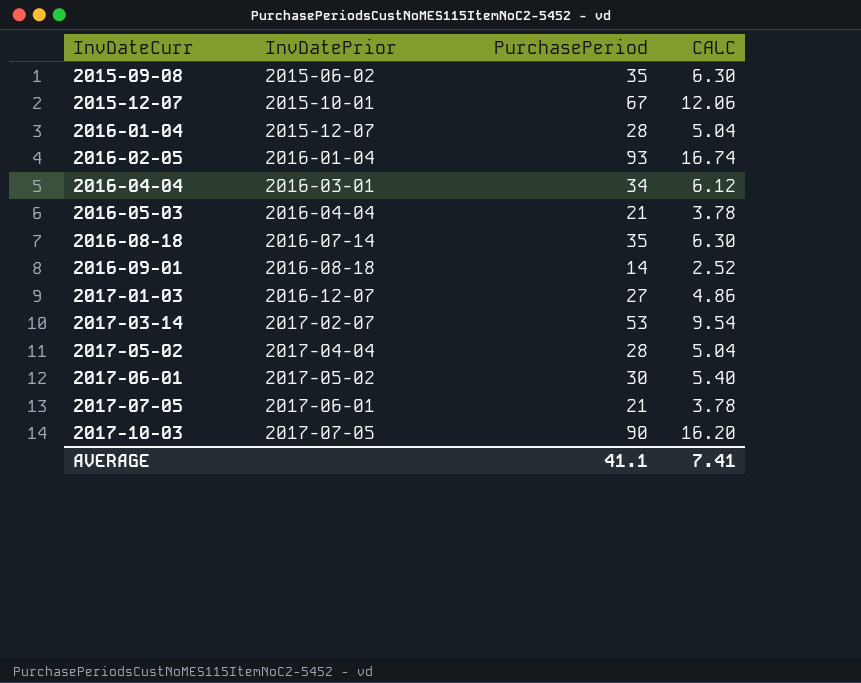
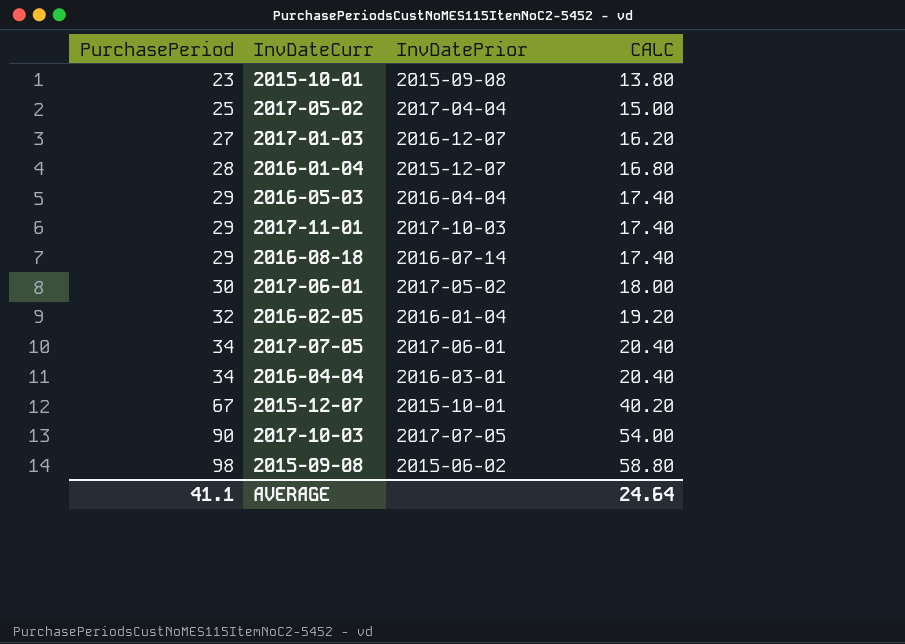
row order: InvDateCurr ascending -> PurchasePeriod ascending
column PurchasePeriod | position: 3 -> 1
column CALC | formula: [PurchasePeriod] * 0.18 -> [PurchasePeriod] * 0.6
row 2016-09-01: 2016-08-18 | 14 | 2.52 -> none
row 2017-03-14: 2017-02-07 | 53 | 9.54 -> none
row 2015-10-01: none -> 23 | 2015-09-08 | 13.80
2017-05-02 | PurchasePeriod: 28 -> 25
2016-05-03 | PurchasePeriod: 21 -> 29
row 2017-11-01: none -> 29 | 2017-10-03 | 17.40
2016-08-18 | PurchasePeriod: 35 -> 29
2016-02-05 | PurchasePeriod: 93 -> 32
2017-07-05 | PurchasePeriod: 21 -> 34
2015-09-08 | PurchasePeriod: 35 -> 98
AVERAGE | CALC: 7.41 -> 24.64

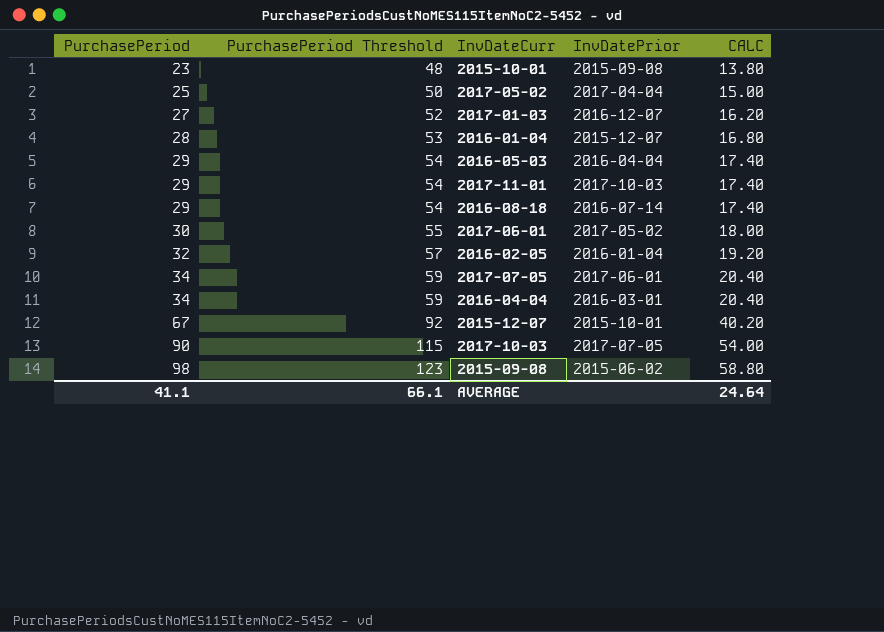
column PurchasePeriod Threshold | formula: none -> [PurchasePeriod] + 25

